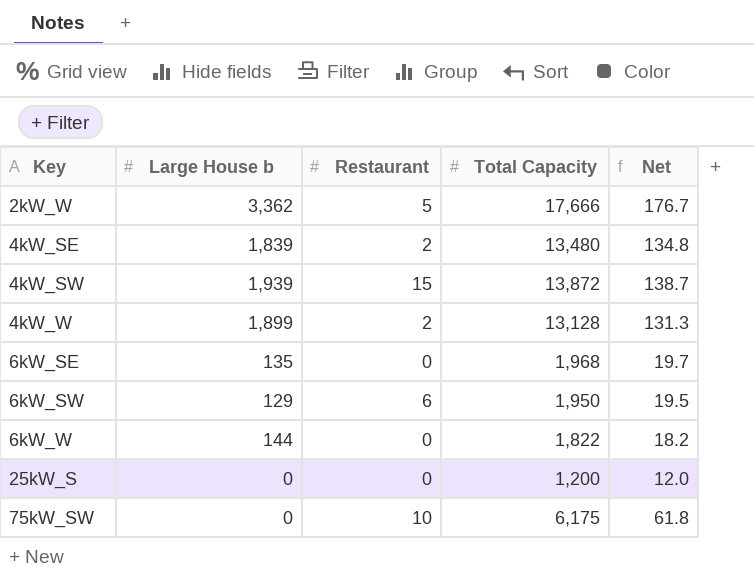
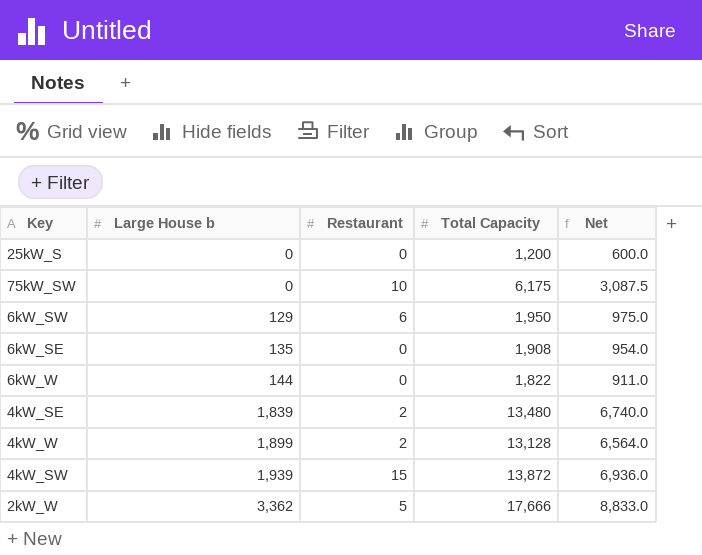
row order: Key ascending -> Large House b ascending
column Net | formula: [Total Capacity] * 0.01 -> [Total Capacity] * 0.5
6kW_SE | Total Capacity: 1,968 -> 1,908

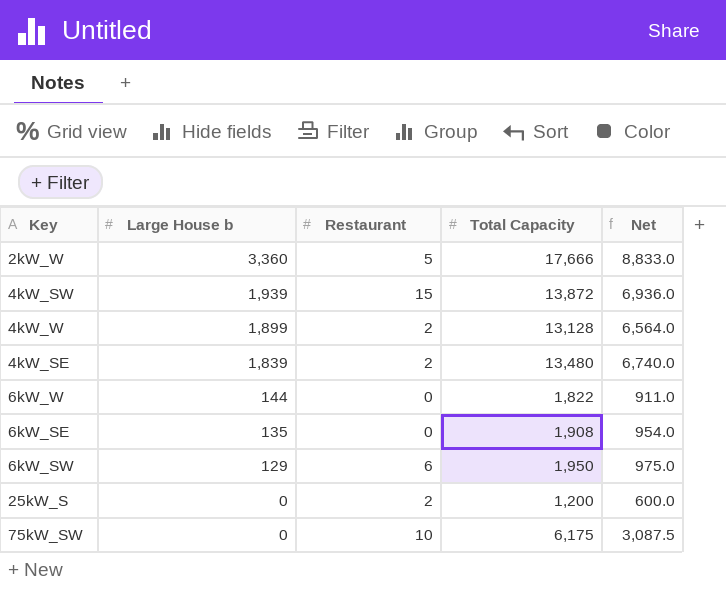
row order: Large House b ascending -> Large House b descending
2kW_W | Large House b: 3,362 -> 3,360
25kW_S | Restaurant: 0 -> 2

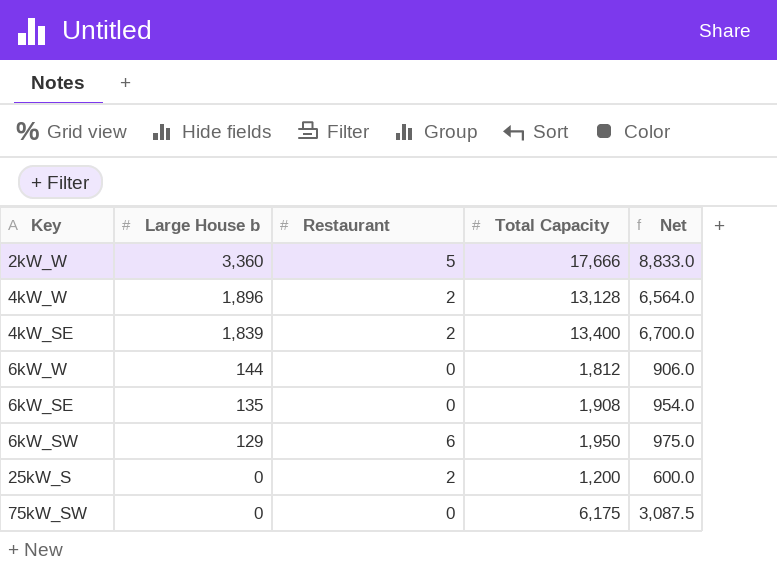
row 4kW_SW: 1,939 | 15 | 13,872 | 6,936.0 -> none
4kW_W | Large House b: 1,899 -> 1,896
4kW_SE | Total Capacity: 13,480 -> 13,400
4kW_SE | Net: 6,740.0 -> 6,700.0
6kW_W | Total Capacity: 1,822 -> 1,812
6kW_W | Net: 911.0 -> 906.0
75kW_SW | Restaurant: 10 -> 0

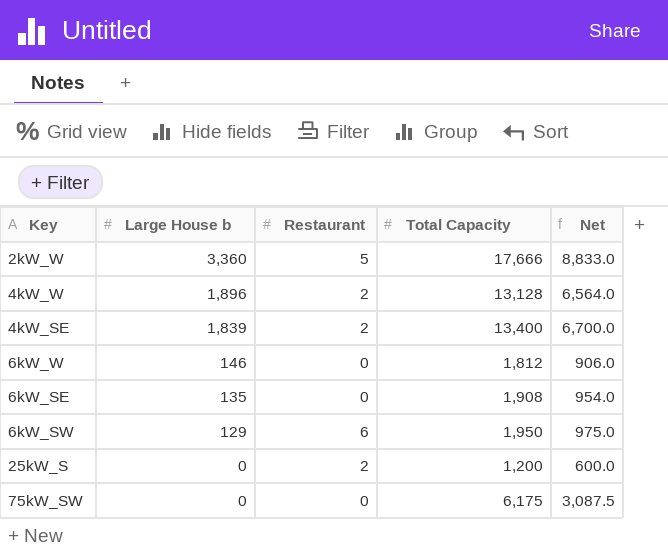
6kW_W | Large House b: 144 -> 146

